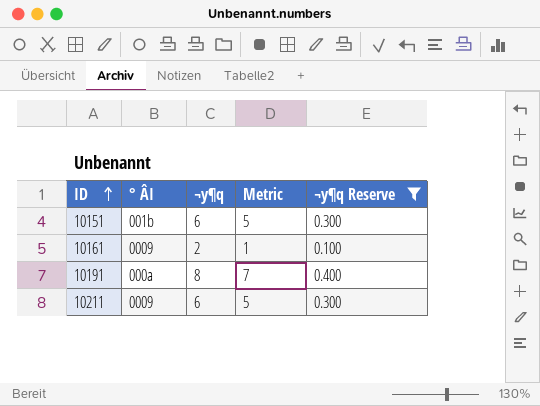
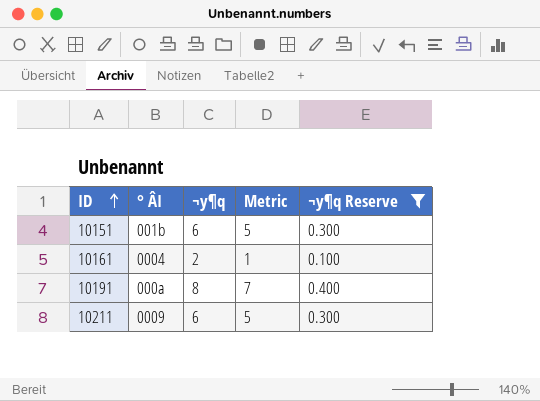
10161 | ° ÂI: 0009 -> 0004

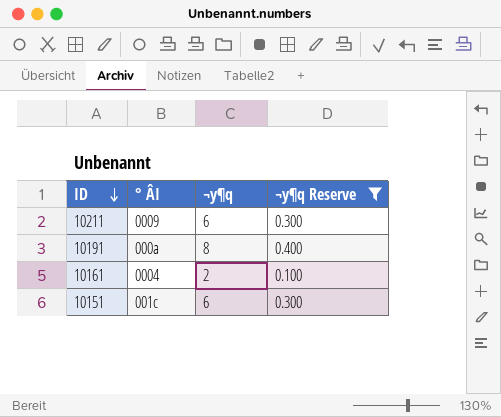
row order: ID ascending -> ID descending
column Metric | formula: [¬y¶q] - 1 -> none
10151 | ° ÂI: 001b -> 001c

